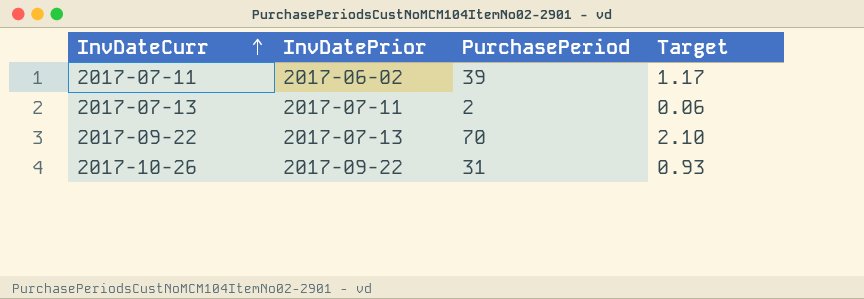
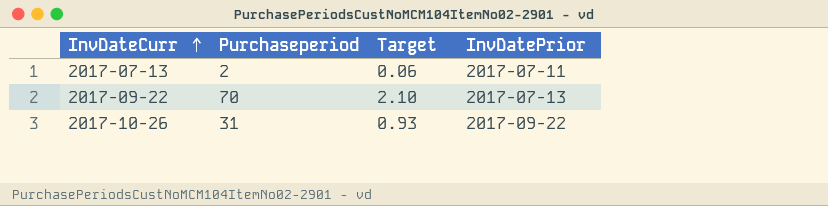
column name: PurchasePeriod -> Purchaseperiod
column InvDatePrior | position: 2 -> 4
row 2017-07-11: 2017-06-02 | 39 | 1.17 -> none

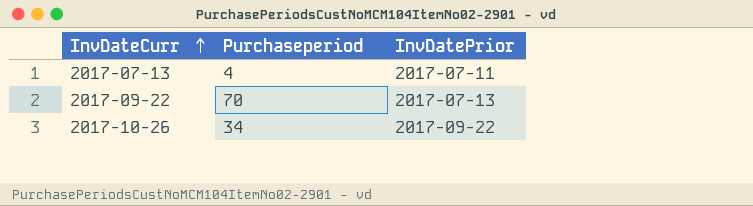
column Target | formula: [Purchaseperiod] * 0.03 -> none
2017-07-13 | Purchaseperiod: 2 -> 4
2017-10-26 | Purchaseperiod: 31 -> 34

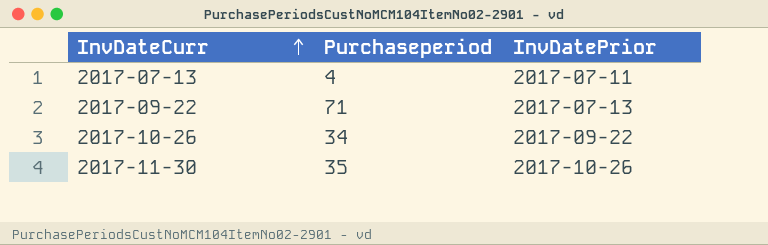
2017-09-22 | Purchaseperiod: 70 -> 71
row 2017-11-30: none -> 35 | 2017-10-26

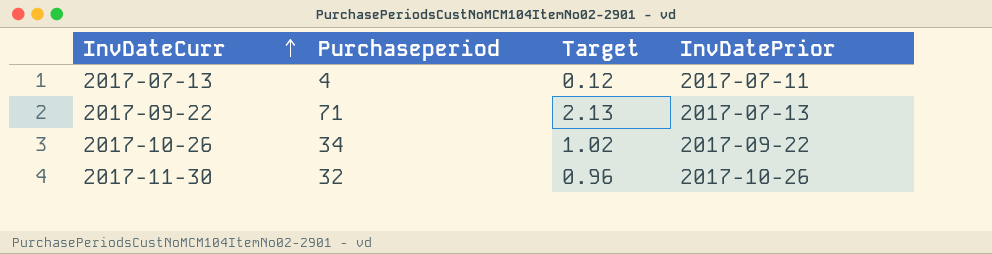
column Target | formula: none -> [Purchaseperiod] * 0.03
2017-11-30 | Purchaseperiod: 35 -> 32

